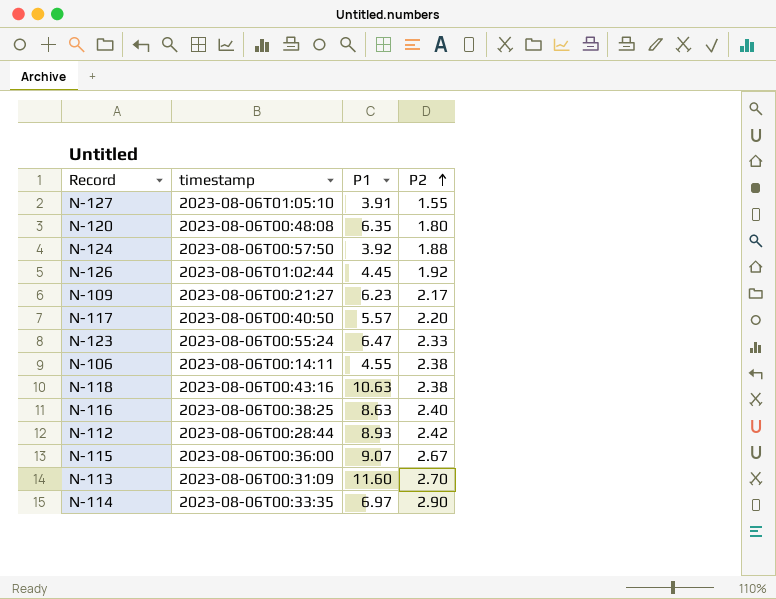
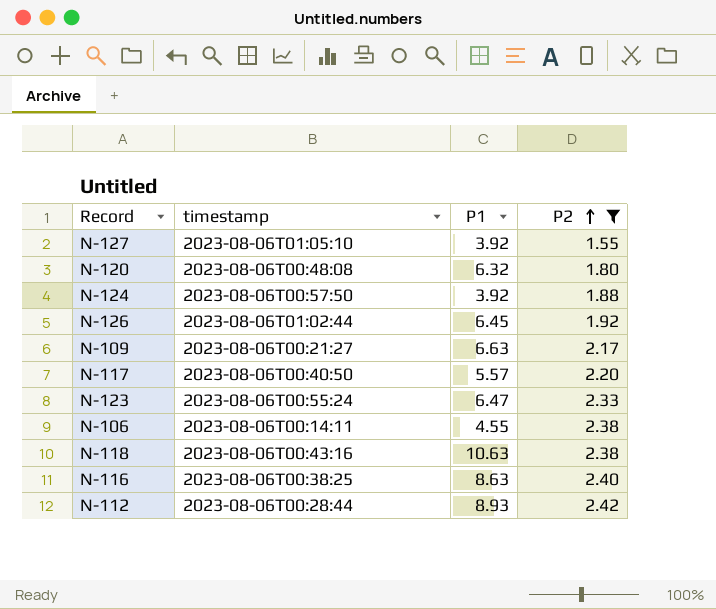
filter: none -> P2 <= 2.42
N-127 | P1: 3.91 -> 3.92
N-120 | P1: 6.35 -> 6.32
N-126 | P1: 4.45 -> 6.45
N-109 | P1: 6.23 -> 6.63

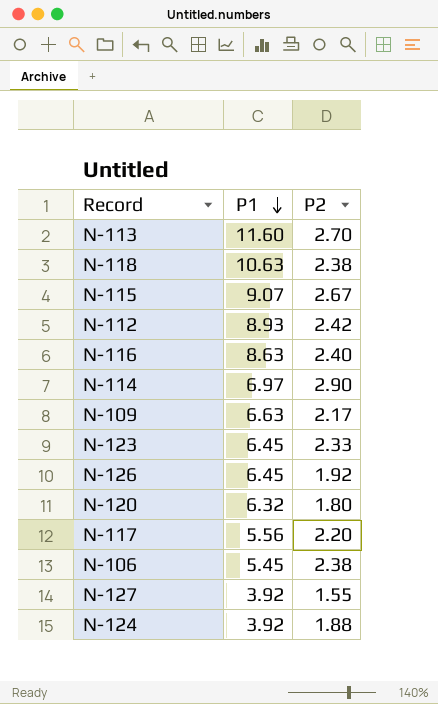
filter: P2 <= 2.42 -> none
row order: P2 ascending -> P1 descending
column timestamp | position: 2 -> none
N-123 | P1: 6.47 -> 6.45
N-117 | P1: 5.57 -> 5.56
N-106 | P1: 4.55 -> 5.45

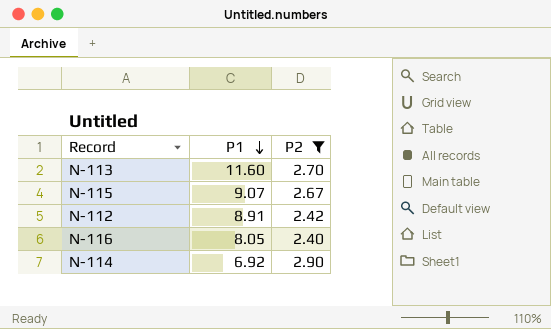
filter: none -> P2 >= 2.40
N-112 | P1: 8.93 -> 8.91
N-116 | P1: 8.63 -> 8.05
N-114 | P1: 6.97 -> 6.92

